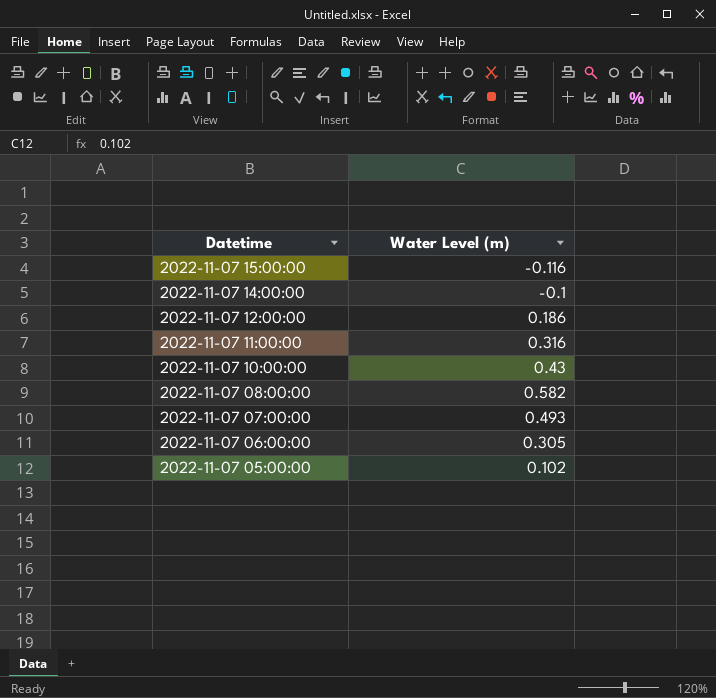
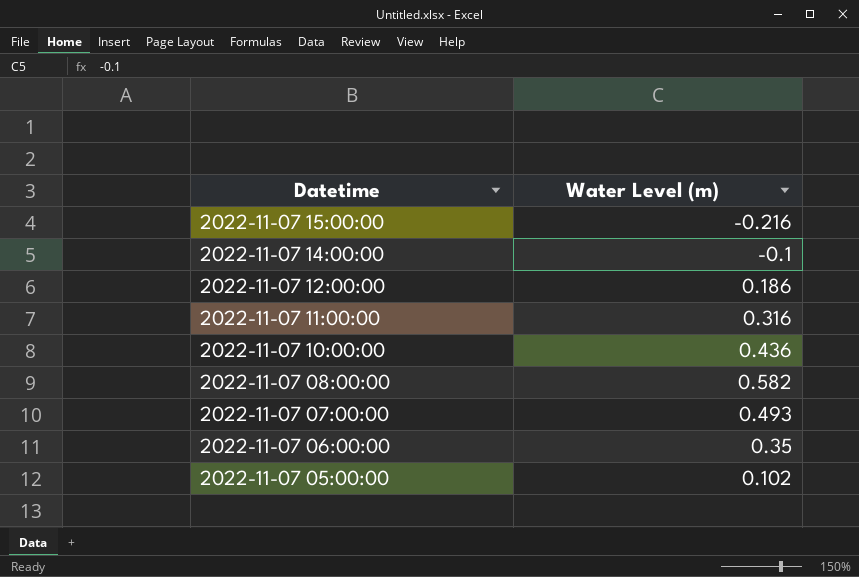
2022-11-07 15:00:00 | Water Level (m): -0.116 -> -0.216
2022-11-07 10:00:00 | Water Level (m): 0.43 -> 0.436
2022-11-07 06:00:00 | Water Level (m): 0.305 -> 0.35

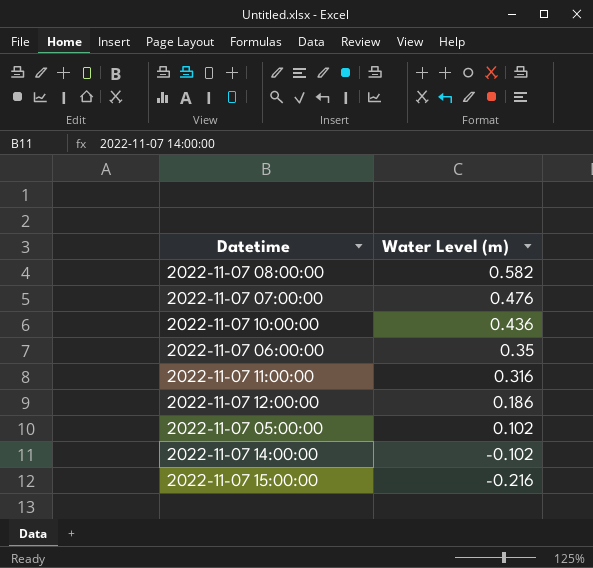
row order: Datetime descending -> Water Level (m) descending
2022-11-07 07:00:00 | Water Level (m): 0.493 -> 0.476
2022-11-07 14:00:00 | Water Level (m): -0.1 -> -0.102

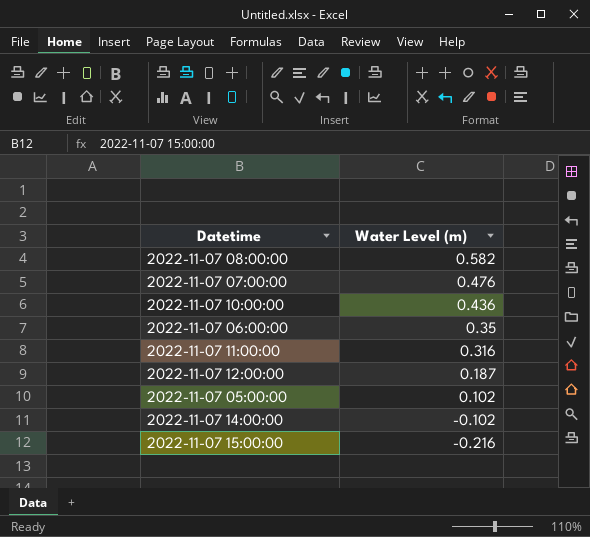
2022-11-07 12:00:00 | Water Level (m): 0.186 -> 0.187

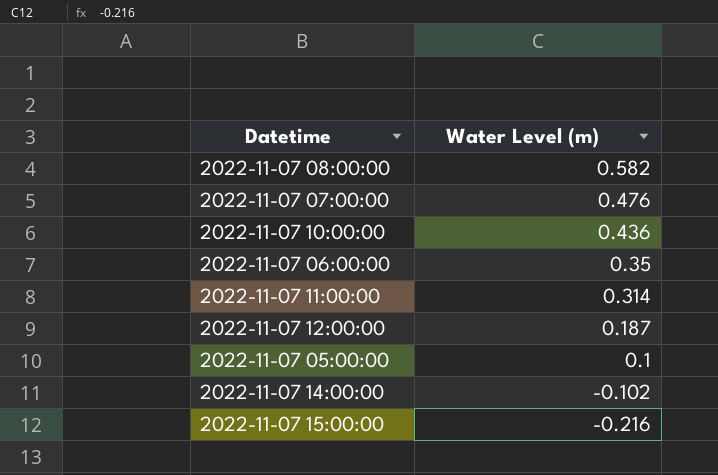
2022-11-07 11:00:00 | Water Level (m): 0.316 -> 0.314
2022-11-07 05:00:00 | Water Level (m): 0.102 -> 0.1

